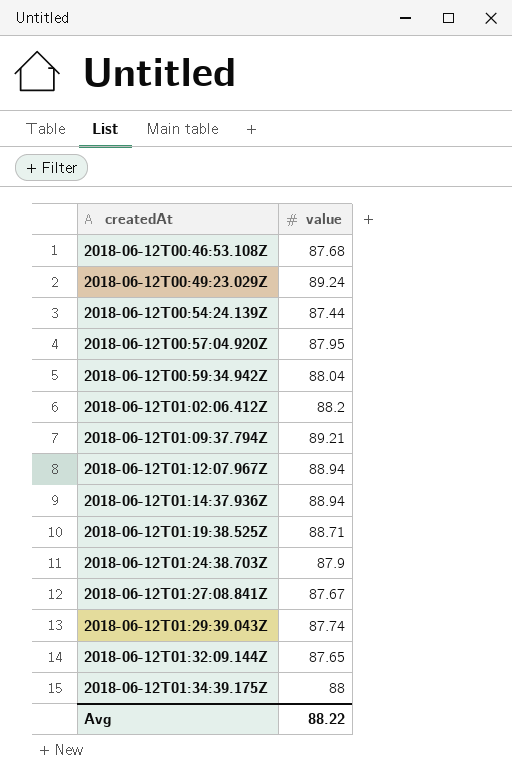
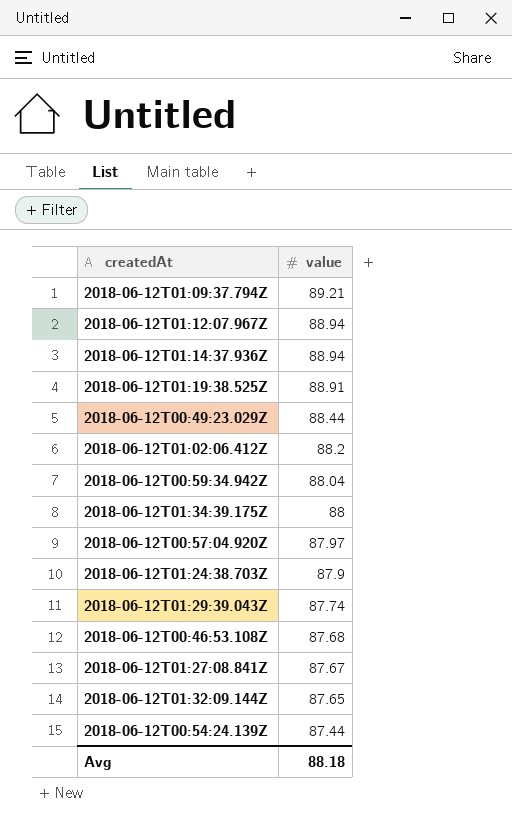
row order: createdAt ascending -> value descending
2018-06-12T01:19:38.525Z | value: 88.71 -> 88.91
2018-06-12T00:49:23.029Z | value: 89.24 -> 88.44
2018-06-12T00:57:04.920Z | value: 87.95 -> 87.97
Avg | value: 88.22 -> 88.18

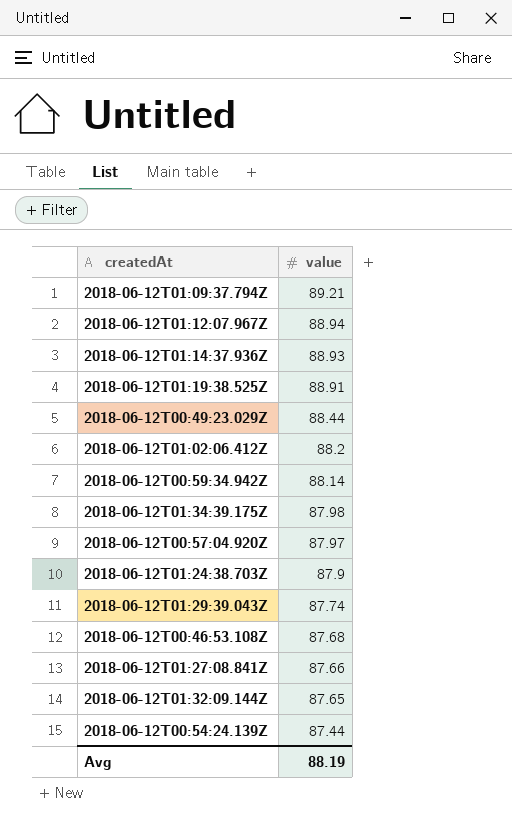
2018-06-12T01:14:37.936Z | value: 88.94 -> 88.93
2018-06-12T00:59:34.942Z | value: 88.04 -> 88.14
2018-06-12T01:34:39.175Z | value: 88 -> 87.98
2018-06-12T01:27:08.841Z | value: 87.67 -> 87.66
Avg | value: 88.18 -> 88.19

